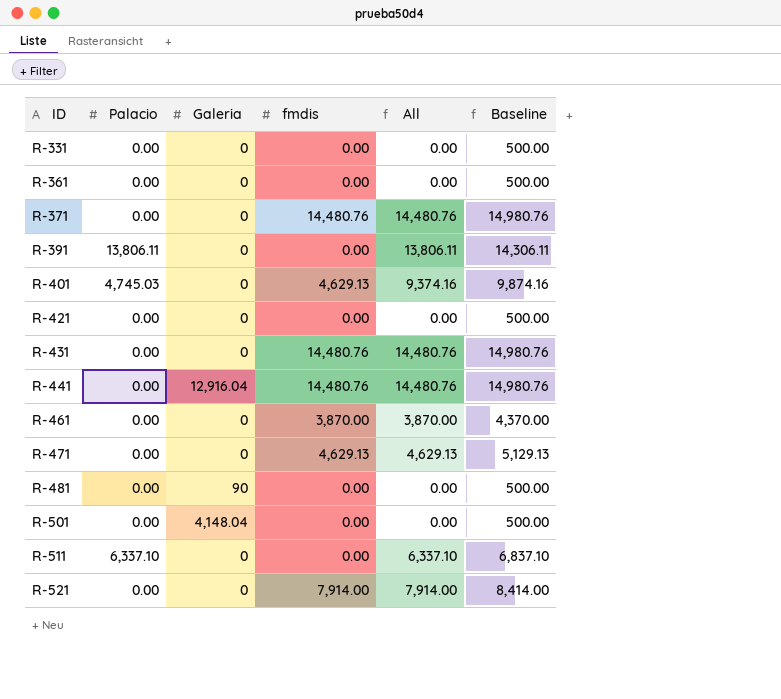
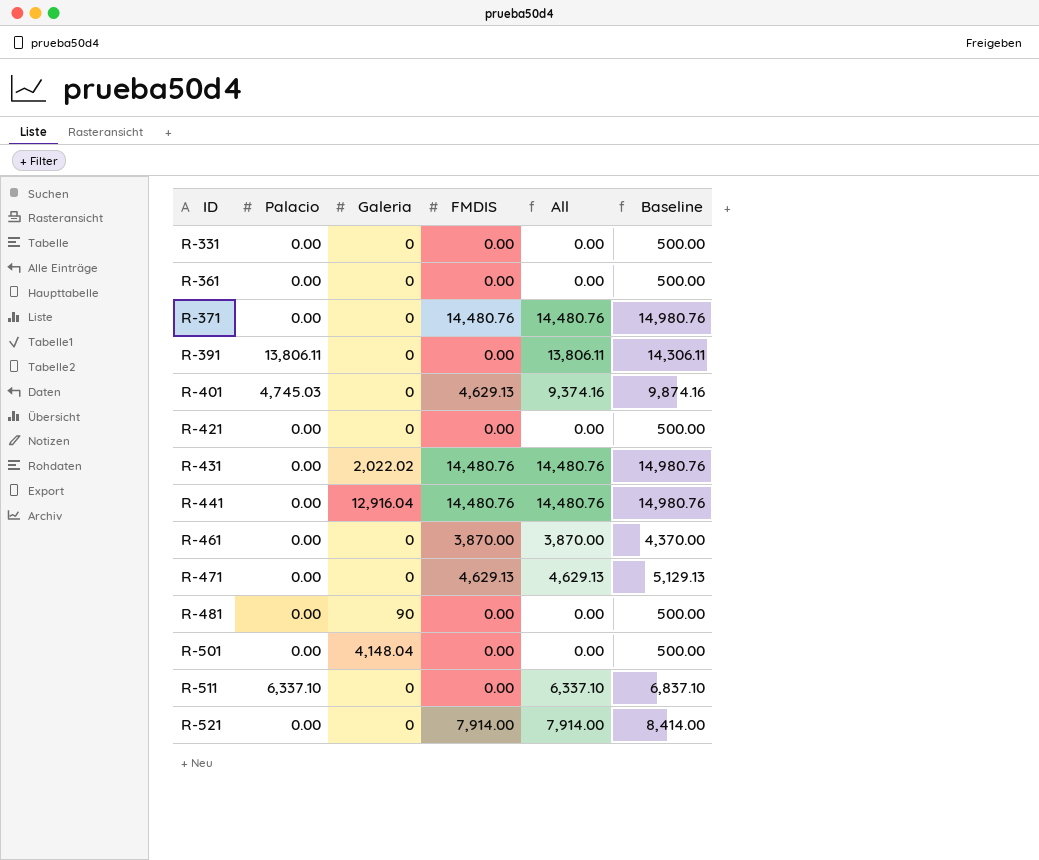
column name: fmdis -> FMDIS
R-431 | Galeria: 0 -> 2,022.02

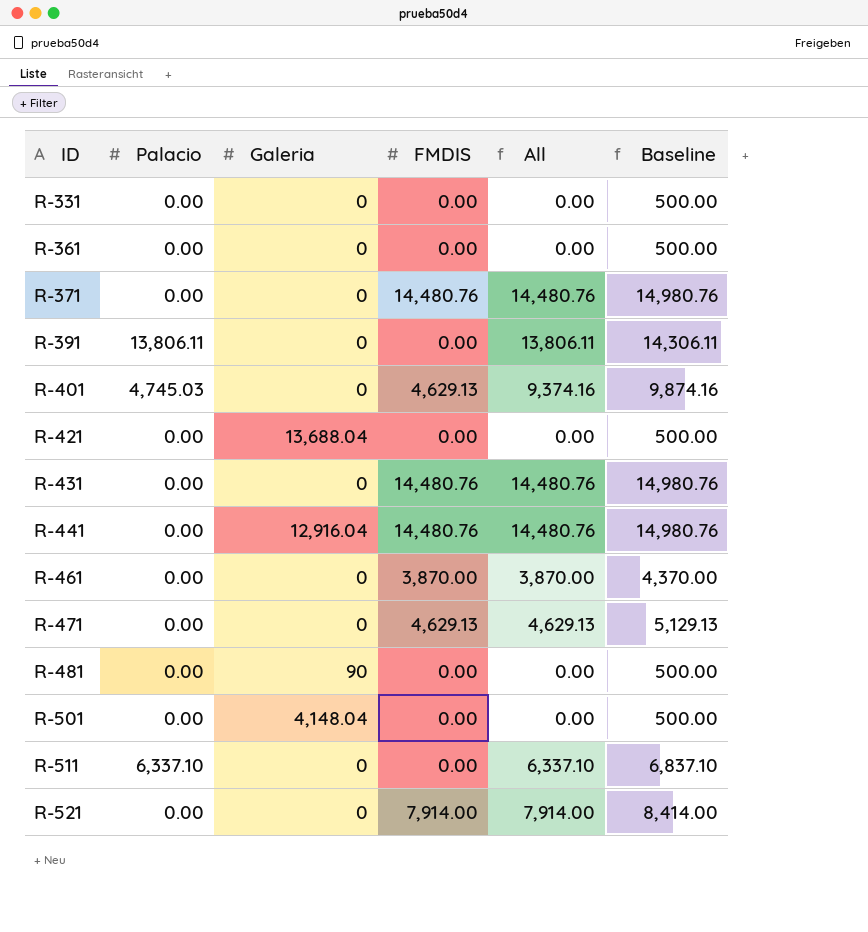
R-421 | Galeria: 0 -> 13,688.04
R-431 | Galeria: 2,022.02 -> 0

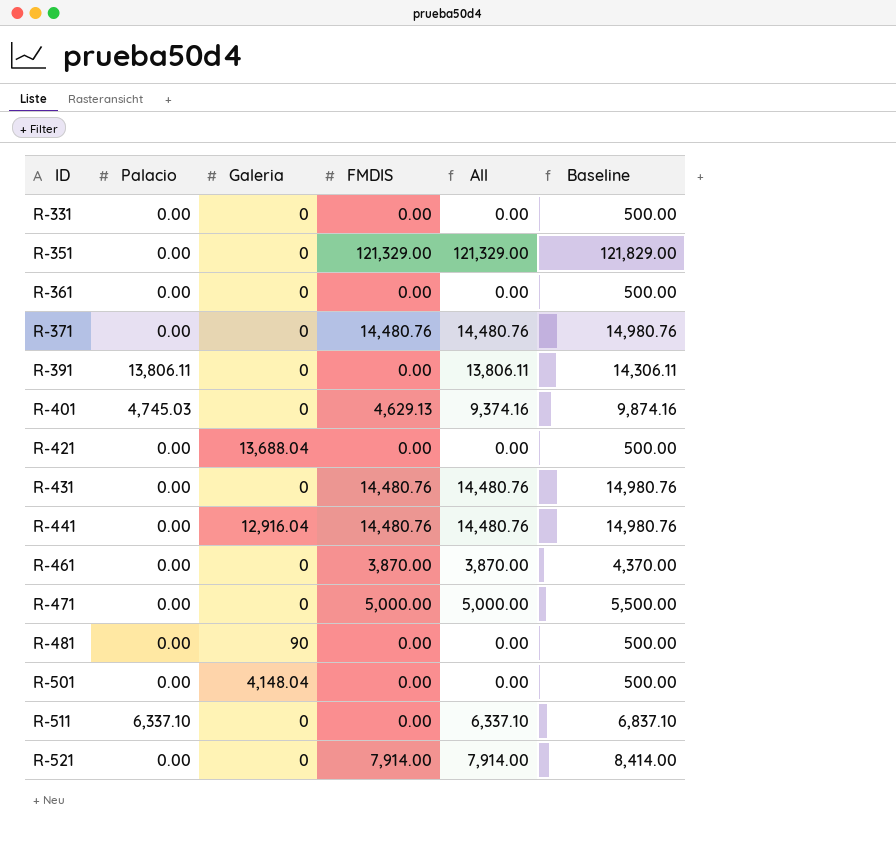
row R-351: none -> 0.00 | 0 | 121,329.00 | 121,329.00 | 121,829.00
R-471 | FMDIS: 4,629.13 -> 5,000.00
R-471 | All: 4,629.13 -> 5,000.00
R-471 | Baseline: 5,129.13 -> 5,500.00

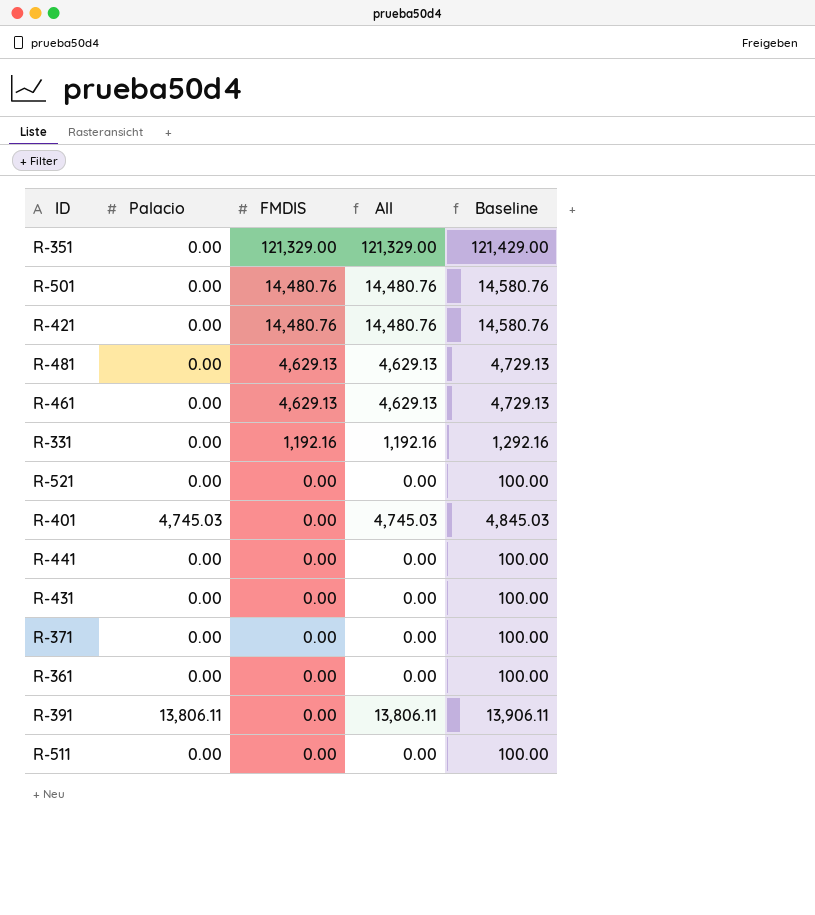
row order: ID ascending -> FMDIS descending
column Galeria | position: 3 -> none
column Baseline | formula: [All] + 500 -> [All] + 100
row R-471: 0.00 | 0 | 5,000.00 | 5,000.00 | 5,500.00 -> none
R-501 | FMDIS: 0.00 -> 14,480.76
R-501 | All: 0.00 -> 14,480.76
R-421 | FMDIS: 0.00 -> 14,480.76
R-421 | All: 0.00 -> 14,480.76
R-481 | FMDIS: 0.00 -> 4,629.13
R-481 | All: 0.00 -> 4,629.13
R-461 | FMDIS: 3,870.00 -> 4,629.13
R-461 | All: 3,870.00 -> 4,629.13
R-331 | FMDIS: 0.00 -> 1,192.16
R-331 | All: 0.00 -> 1,192.16
R-521 | FMDIS: 7,914.00 -> 0.00
R-521 | All: 7,914.00 -> 0.00
R-401 | FMDIS: 4,629.13 -> 0.00
R-401 | All: 9,374.16 -> 4,745.03
R-441 | FMDIS: 14,480.76 -> 0.00
R-441 | All: 14,480.76 -> 0.00
R-431 | FMDIS: 14,480.76 -> 0.00
R-431 | All: 14,480.76 -> 0.00
R-371 | FMDIS: 14,480.76 -> 0.00
R-371 | All: 14,480.76 -> 0.00
R-511 | Palacio: 6,337.10 -> 0.00
R-511 | All: 6,337.10 -> 0.00

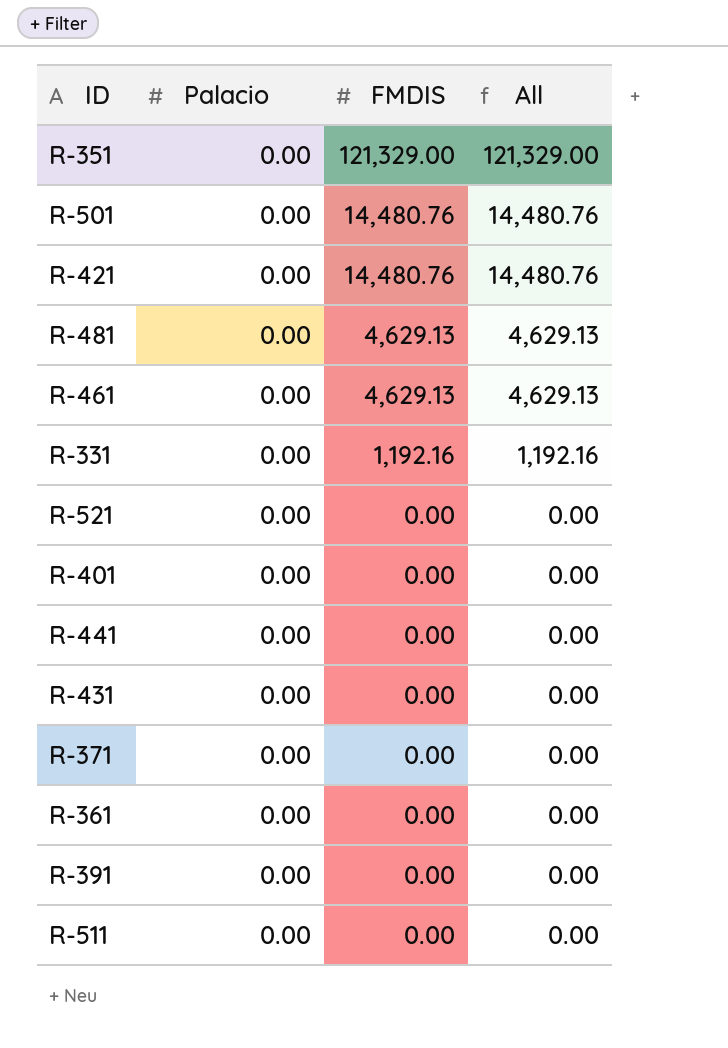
column Baseline | formula: [All] + 100 -> none
R-401 | Palacio: 4,745.03 -> 0.00
R-401 | All: 4,745.03 -> 0.00
R-391 | Palacio: 13,806.11 -> 0.00
R-391 | All: 13,806.11 -> 0.00

